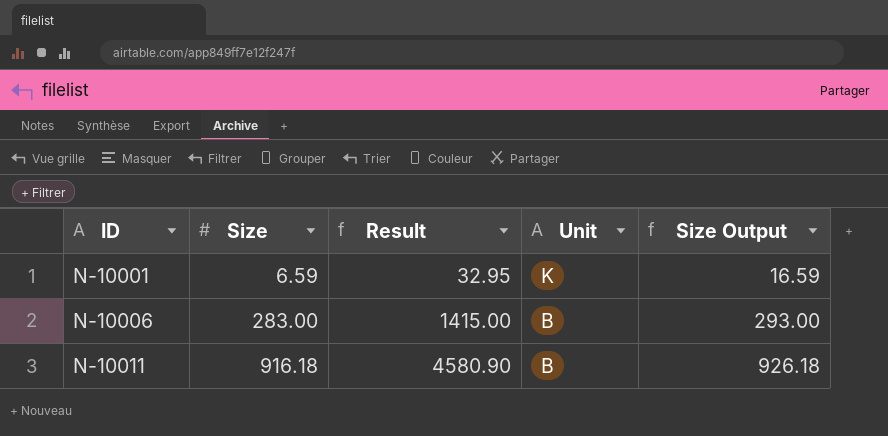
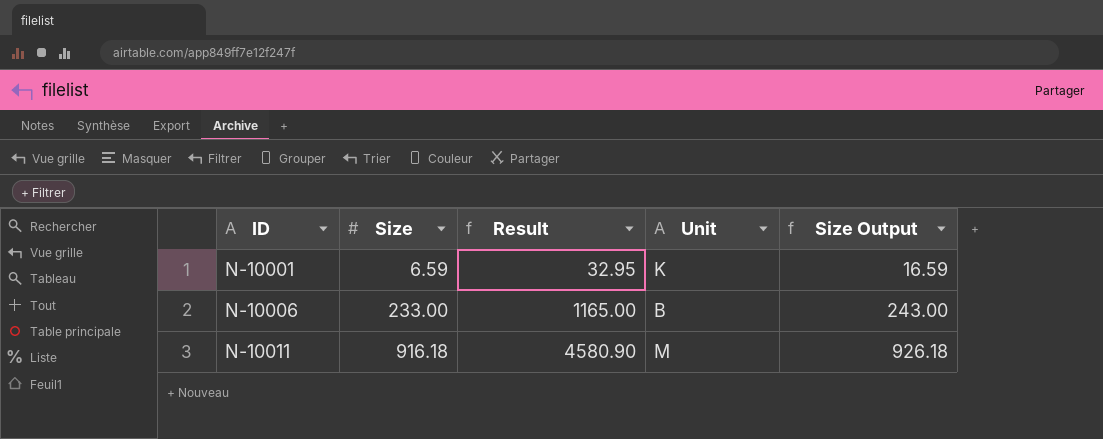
N-10006 | Size: 283.00 -> 233.00
N-10006 | Result: 1415.00 -> 1165.00
N-10006 | Size Output: 293.00 -> 243.00
N-10011 | Unit: B -> M

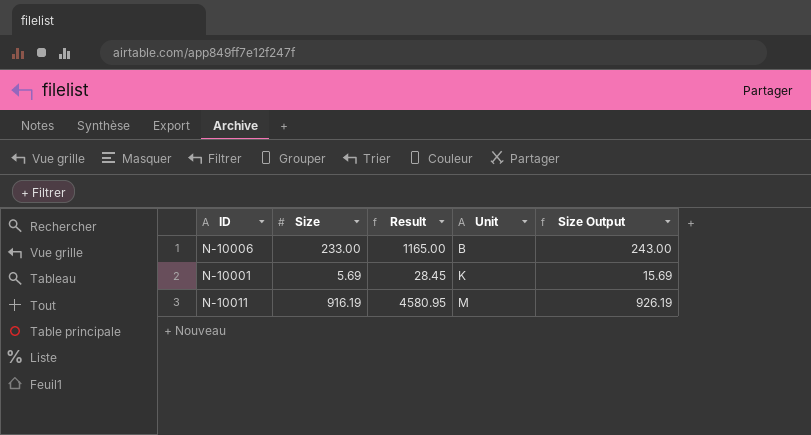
row order: ID ascending -> Unit ascending
N-10001 | Size: 6.59 -> 5.69
N-10001 | Result: 32.95 -> 28.45
N-10001 | Size Output: 16.59 -> 15.69
N-10011 | Size: 916.18 -> 916.19
N-10011 | Result: 4580.90 -> 4580.95
N-10011 | Size Output: 926.18 -> 926.19

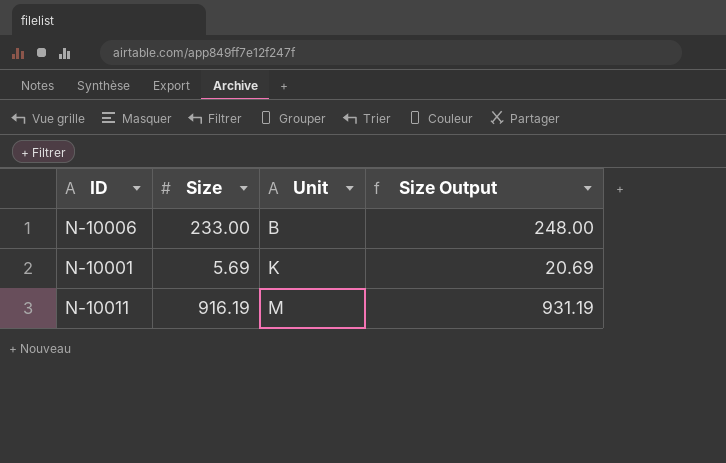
column Result | formula: [Size] * 5 -> none
column Size Output | formula: [Size] + 10 -> [Size] + 15

